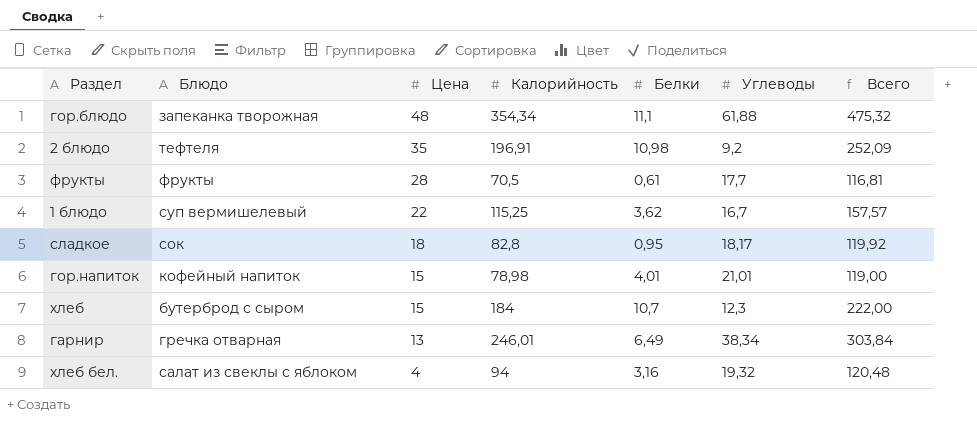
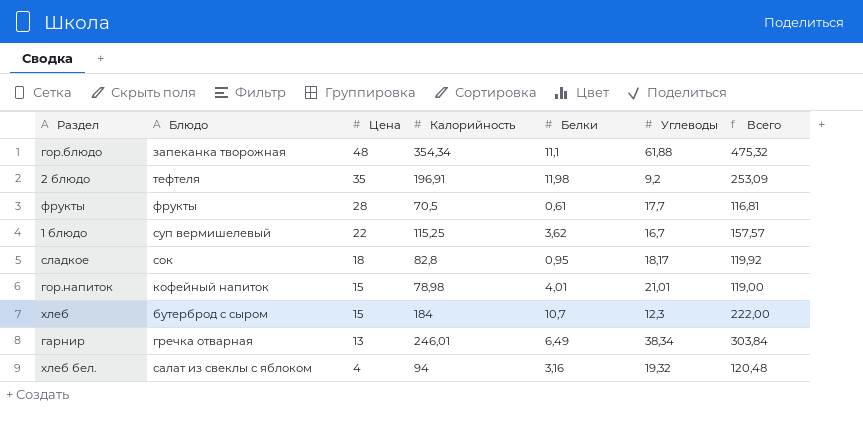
2 блюдо | Белки: 10,98 -> 11,98
2 блюдо | Всего: 252,09 -> 253,09

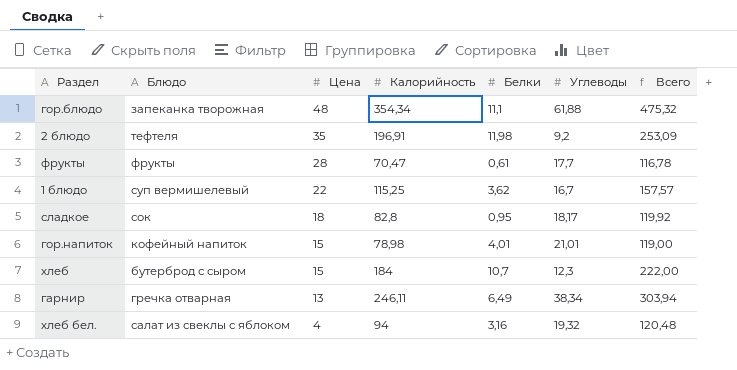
фрукты | Калорийность: 70,5 -> 70,47
фрукты | Всего: 116,81 -> 116,78
гарнир | Калорийность: 246,01 -> 246,11
гарнир | Всего: 303,84 -> 303,94

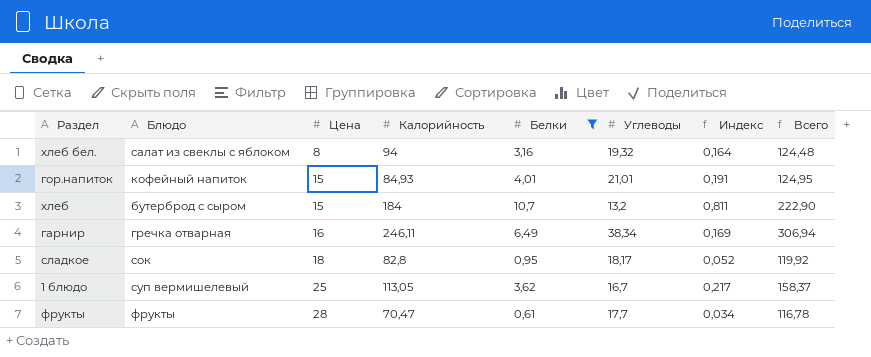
filter: none -> Белки <= 10,7
row order: Цена descending -> Цена ascending
column Индекс | formula: none -> [Белки] / [Углеводы]
хлеб бел. | Цена: 4 -> 8
хлеб бел. | Всего: 120,48 -> 124,48
гор.напиток | Калорийность: 78,98 -> 84,93
гор.напиток | Всего: 119,00 -> 124,95
хлеб | Углеводы: 12,3 -> 13,2
хлеб | Всего: 222,00 -> 222,90
гарнир | Цена: 13 -> 16
гарнир | Всего: 303,94 -> 306,94
1 блюдо | Цена: 22 -> 25
1 блюдо | Калорийность: 115,25 -> 113,05
1 блюдо | Всего: 157,57 -> 158,37

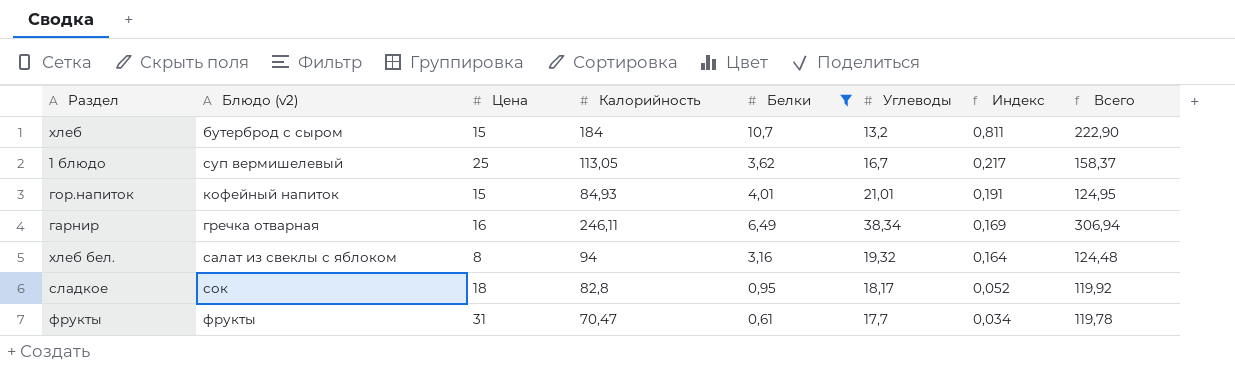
row order: Цена ascending -> Индекс descending
column name: Блюдо -> Блюдо (v2)
фрукты | Цена: 28 -> 31
фрукты | Всего: 116,78 -> 119,78

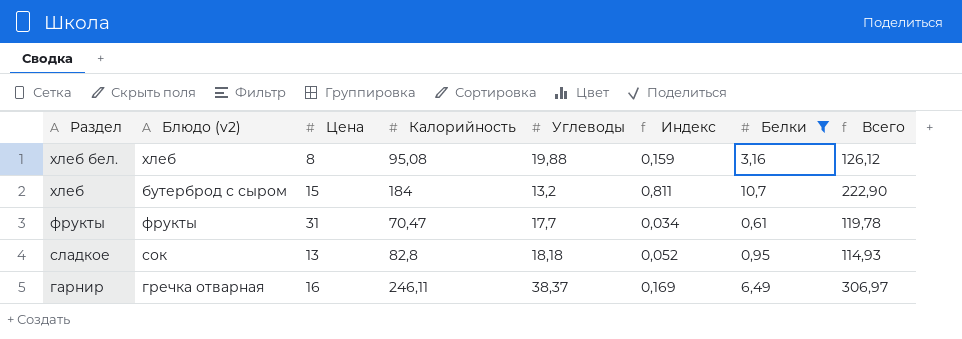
row order: Индекс descending -> Раздел descending
column Белки | position: 5 -> 7
row 1 блюдо: суп вермишелевый | 25 | 113,05 | 3,62 | 16,7 | 0,217 | 158,37 -> none
row гор.напиток: кофейный напиток | 15 | 84,93 | 4,01 | 21,01 | 0,191 | 124,95 -> none
хлеб бел. | Блюдо (v2): салат из свеклы с яблоком -> хлеб
хлеб бел. | Калорийность: 94 -> 95,08
хлеб бел. | Углеводы: 19,32 -> 19,88
хлеб бел. | Индекс: 0,164 -> 0,159
хлеб бел. | Всего: 124,48 -> 126,12
сладкое | Цена: 18 -> 13
сладкое | Углеводы: 18,17 -> 18,18
сладкое | Всего: 119,92 -> 114,93
гарнир | Углеводы: 38,34 -> 38,37
гарнир | Всего: 306,94 -> 306,97

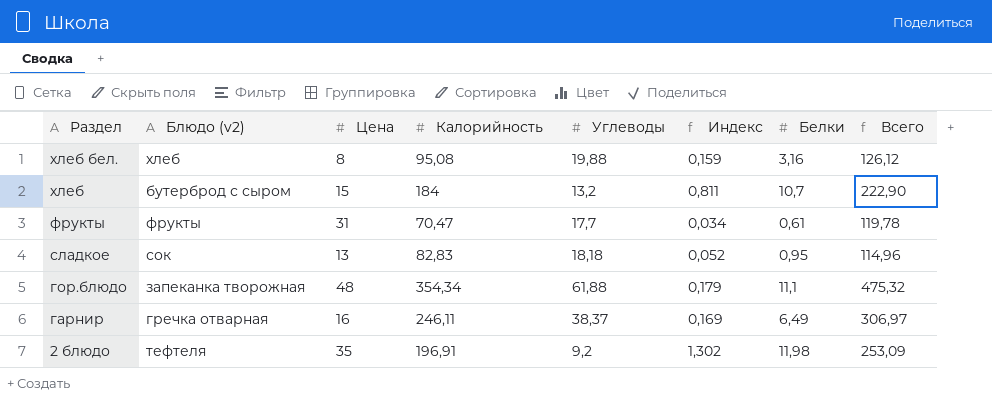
filter: Белки <= 10,7 -> none
сладкое | Калорийность: 82,8 -> 82,83
сладкое | Всего: 114,93 -> 114,96

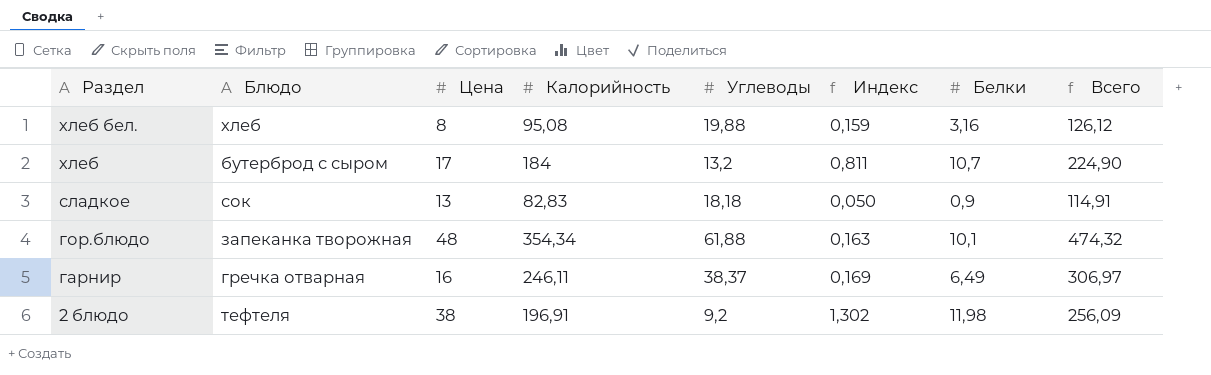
column name: Блюдо (v2) -> Блюдо
row фрукты: фрукты | 31 | 70,47 | 17,7 | 0,034 | 0,61 | 119,78 -> none
хлеб | Цена: 15 -> 17
хлеб | Всего: 222,90 -> 224,90
сладкое | Индекс: 0,052 -> 0,050
сладкое | Белки: 0,95 -> 0,9
сладкое | Всего: 114,96 -> 114,91
гор.блюдо | Индекс: 0,179 -> 0,163
гор.блюдо | Белки: 11,1 -> 10,1
гор.блюдо | Всего: 475,32 -> 474,32
2 блюдо | Цена: 35 -> 38
2 блюдо | Всего: 253,09 -> 256,09

